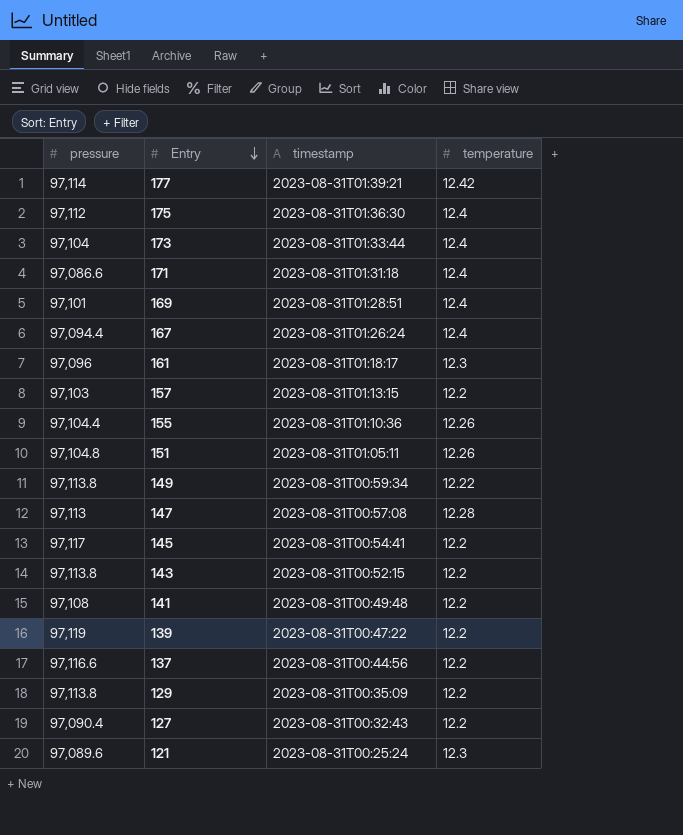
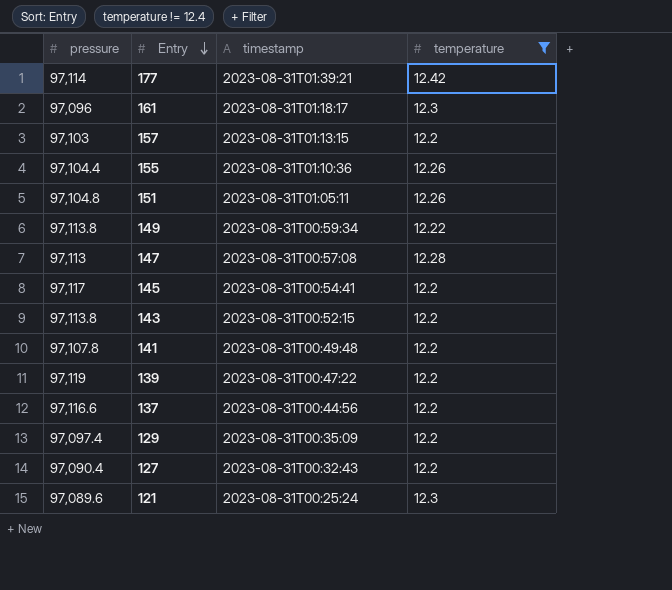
filter: none -> temperature != 12.4
141 | pressure: 97,108 -> 97,107.8
129 | pressure: 97,113.8 -> 97,097.4

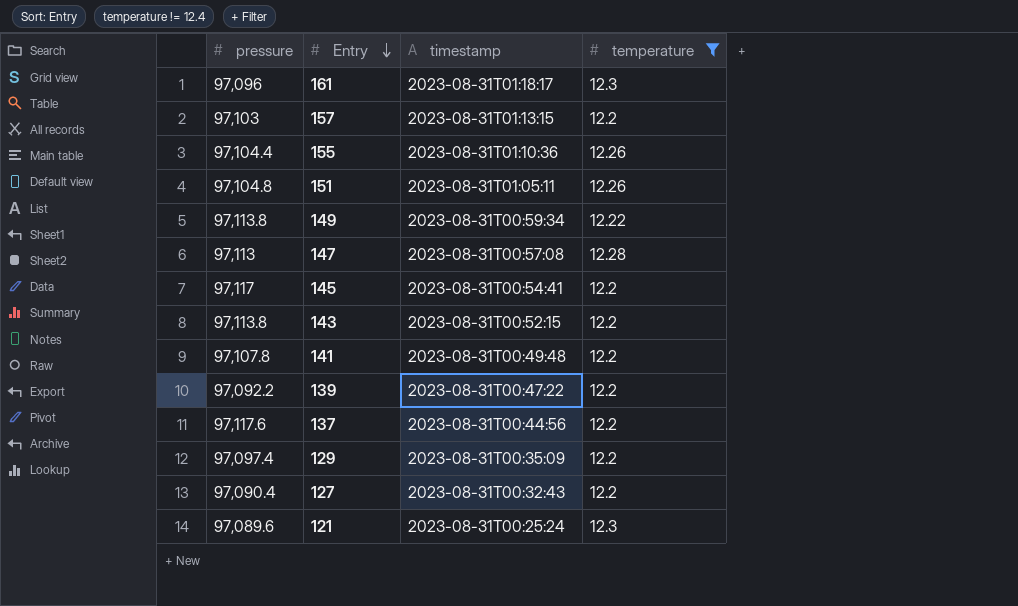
row 177: 97,114 | 2023-08-31T01:39:21 | 12.42 -> none
139 | pressure: 97,119 -> 97,092.2
137 | pressure: 97,116.6 -> 97,117.6

